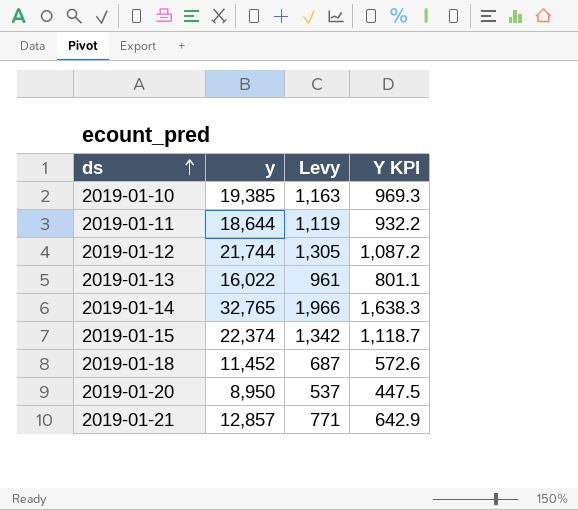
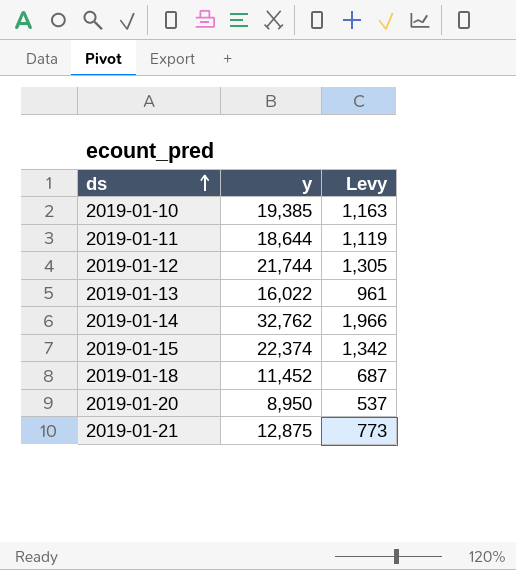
column Y KPI | formula: [y] * 0.05 -> none
2019-01-14 | y: 32,765 -> 32,762
2019-01-21 | y: 12,857 -> 12,875
2019-01-21 | Levy: 771 -> 773

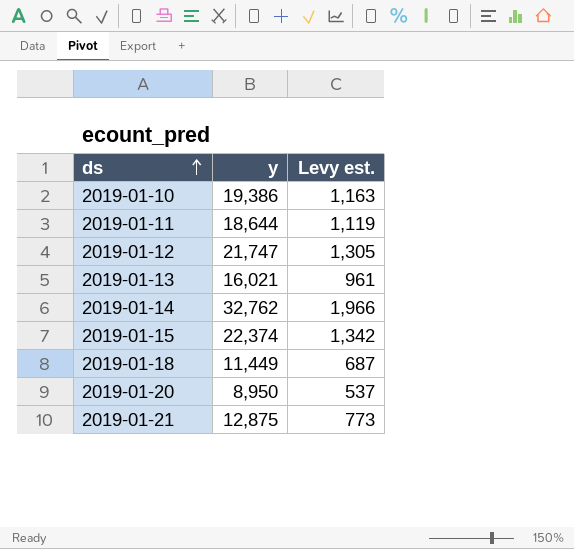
column name: Levy -> Levy est.
2019-01-10 | y: 19,385 -> 19,386
2019-01-12 | y: 21,744 -> 21,747
2019-01-13 | y: 16,022 -> 16,021
2019-01-18 | y: 11,452 -> 11,449

